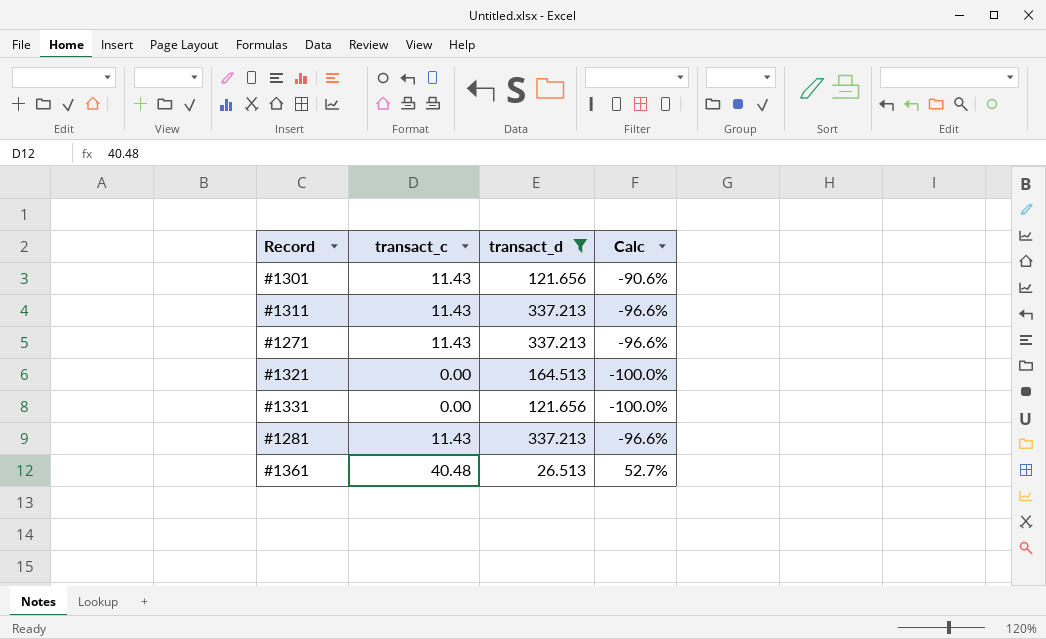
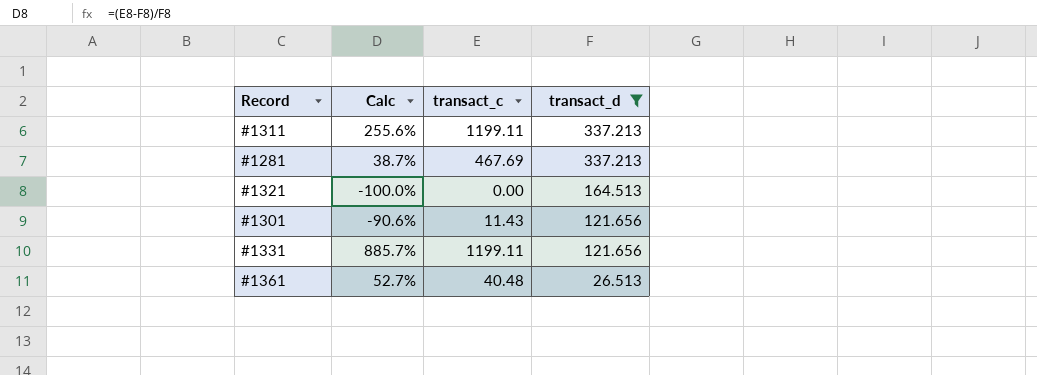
row order: none -> transact_d descending
column Calc | position: 4 -> 2
row #1271: 11.43 | 337.213 | -96.6% -> none
#1311 | Calc: -96.6% -> 255.6%
#1311 | transact_c: 11.43 -> 1199.11
#1281 | Calc: -96.6% -> 38.7%
#1281 | transact_c: 11.43 -> 467.69
#1331 | Calc: -100.0% -> 885.7%
#1331 | transact_c: 0.00 -> 1199.11

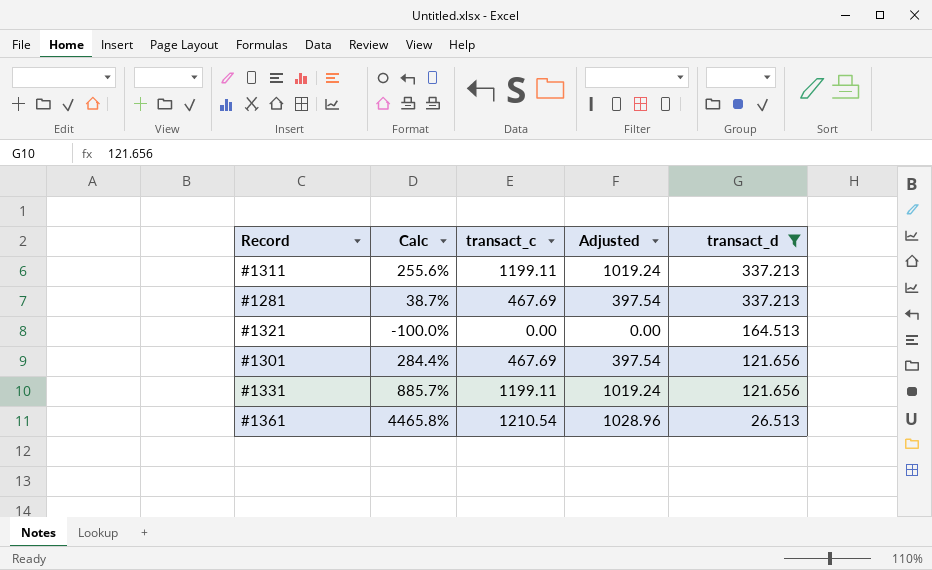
column Adjusted | formula: none -> [transact_c] * 0.85
#1301 | Calc: -90.6% -> 284.4%
#1301 | transact_c: 11.43 -> 467.69
#1361 | Calc: 52.7% -> 4465.8%
#1361 | transact_c: 40.48 -> 1210.54

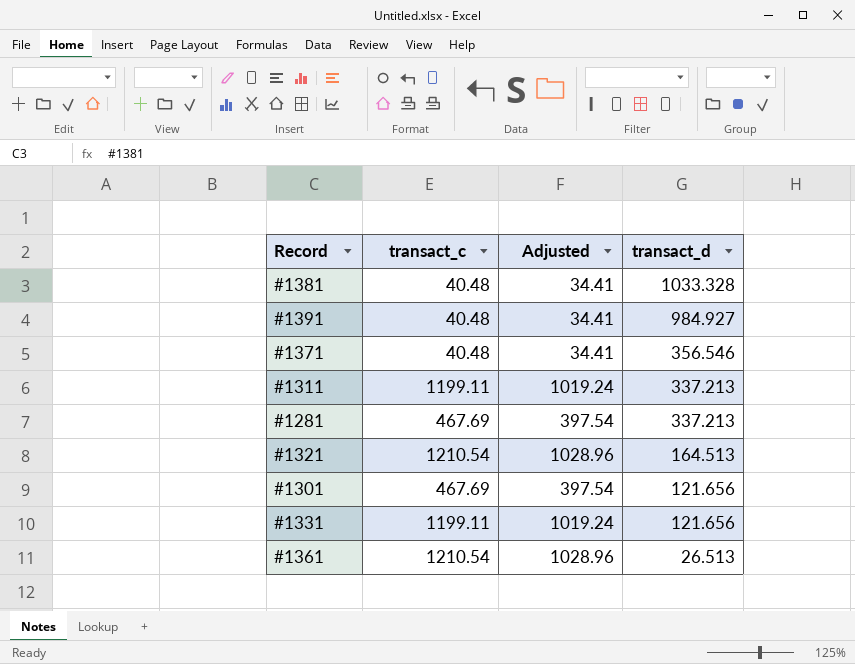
filter: transact_d <= 337.213 -> none
column Calc | formula: ([transact_c] - [transact_d]) / [transact_d] -> none
#1321 | transact_c: 0.00 -> 1210.54
#1321 | Adjusted: 0.00 -> 1028.96

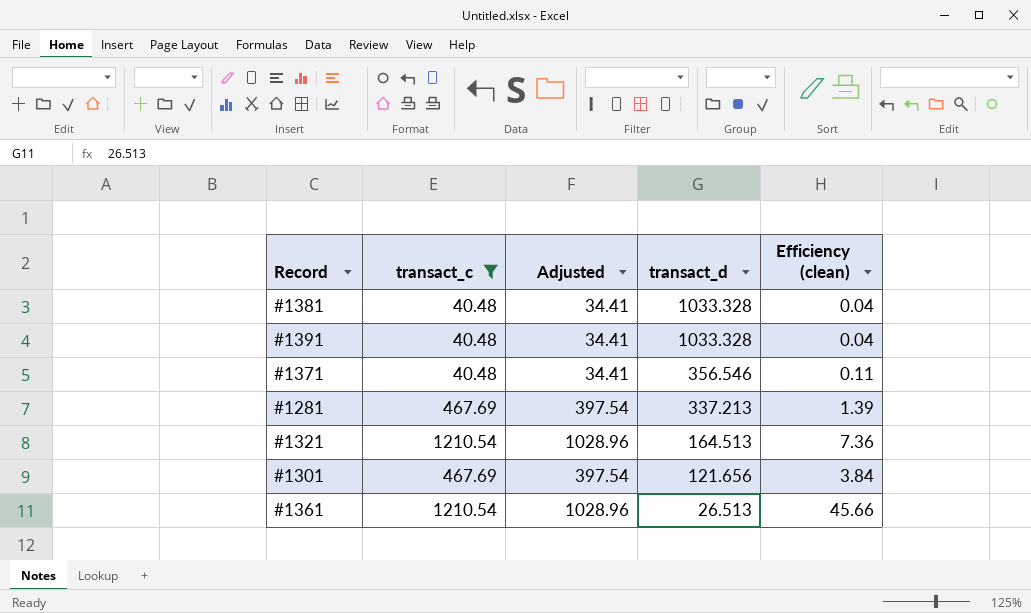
filter: none -> transact_c != 1199.11
column Efficiency (clean) | formula: none -> [transact_c] / [transact_d]
#1391 | transact_d: 984.927 -> 1033.328

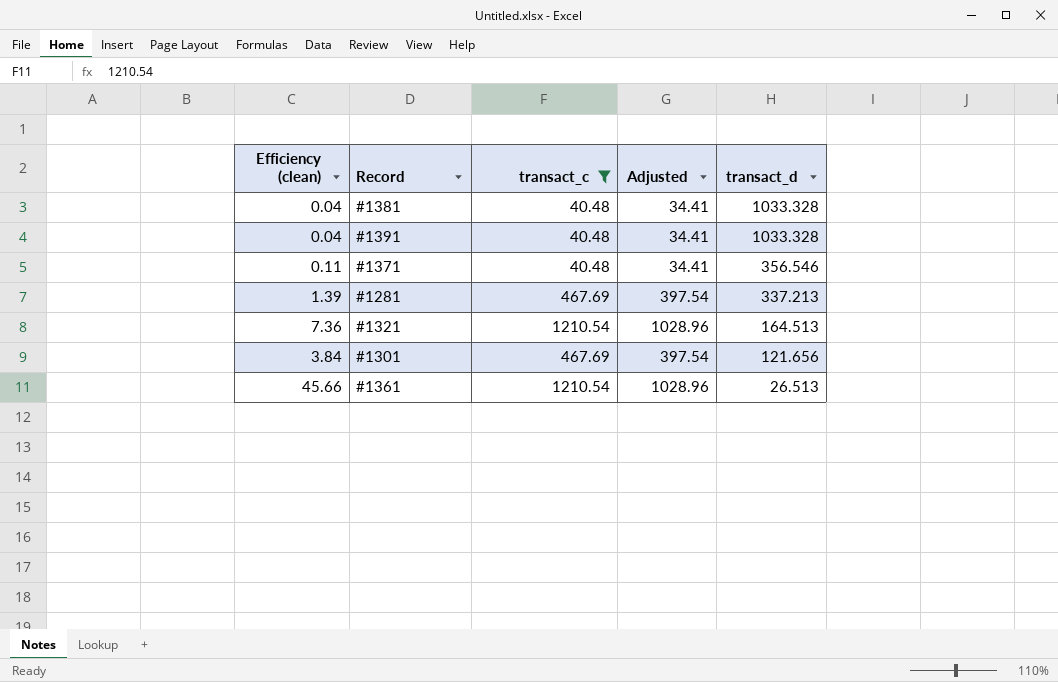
column Efficiency (clean) | position: 5 -> 1

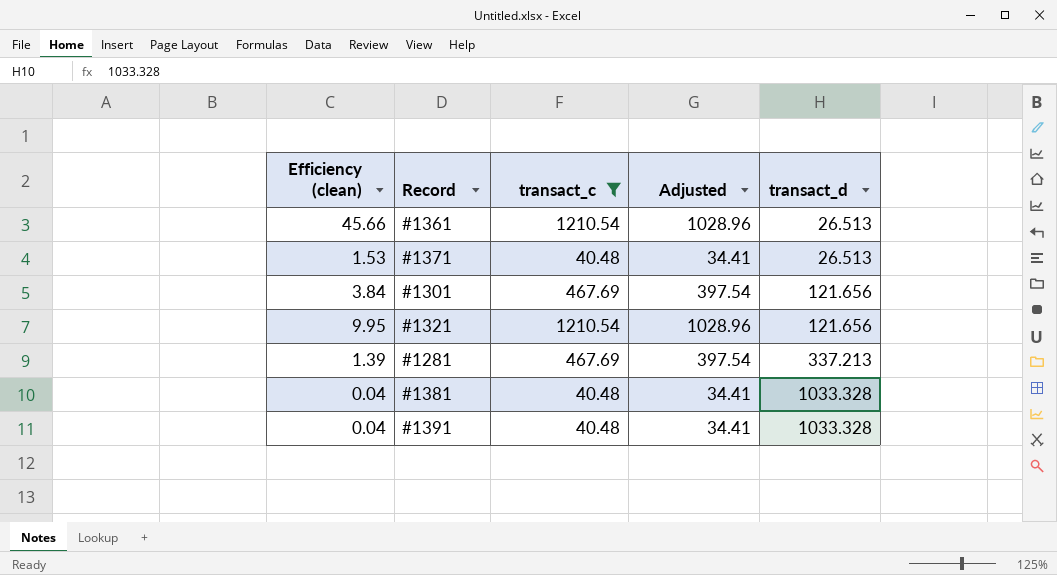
row order: transact_d descending -> transact_d ascending
#1371 | Efficiency (clean): 0.11 -> 1.53
#1371 | transact_d: 356.546 -> 26.513
#1321 | Efficiency (clean): 7.36 -> 9.95
#1321 | transact_d: 164.513 -> 121.656

